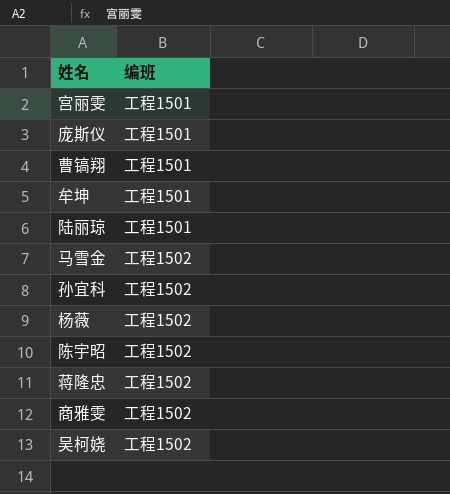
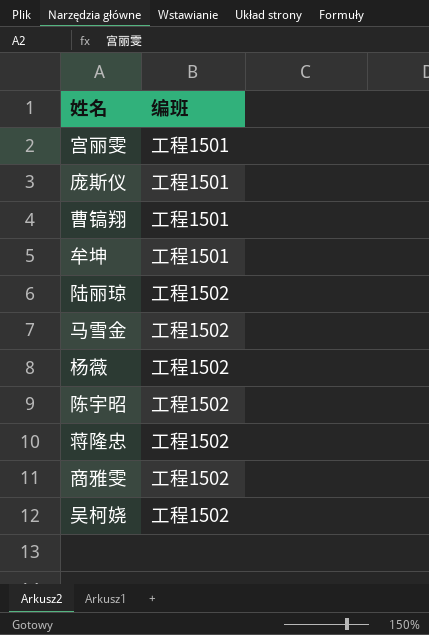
row 孙宜科: 工程1502 -> none
陆丽琼 | 编班: 工程1501 -> 工程1502

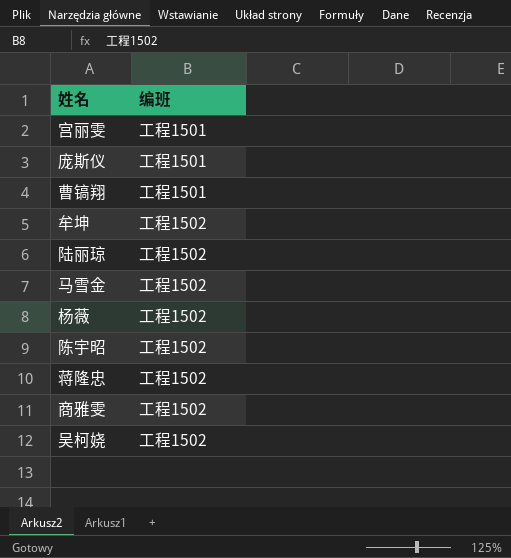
牟坤 | 编班: 工程1501 -> 工程1502

